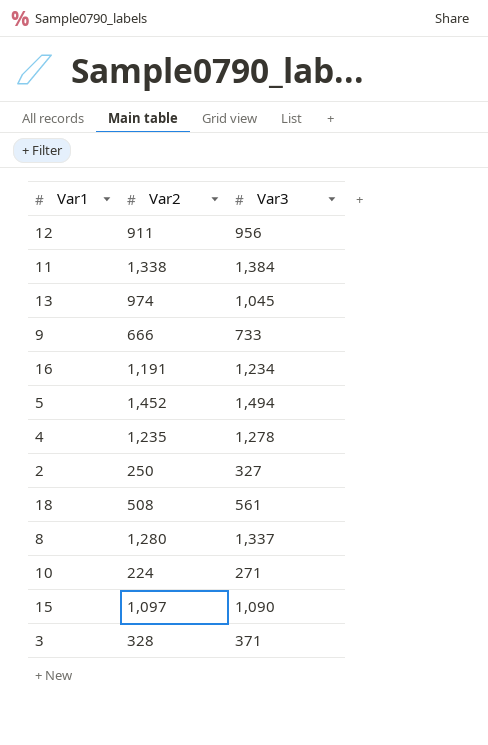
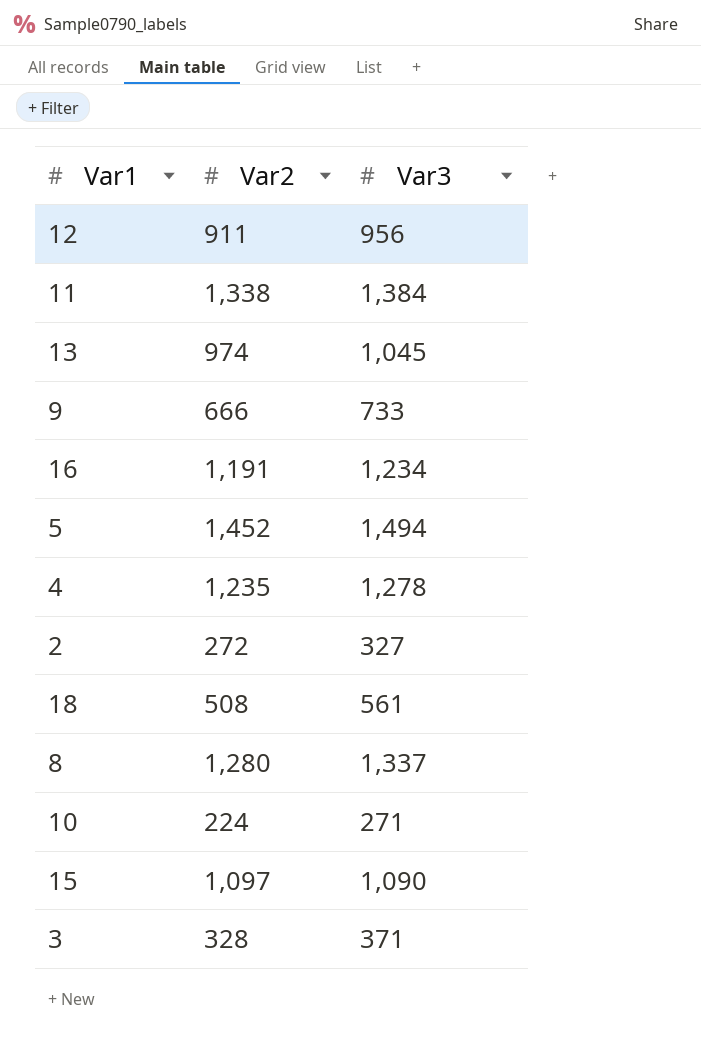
2 | Var2: 250 -> 272

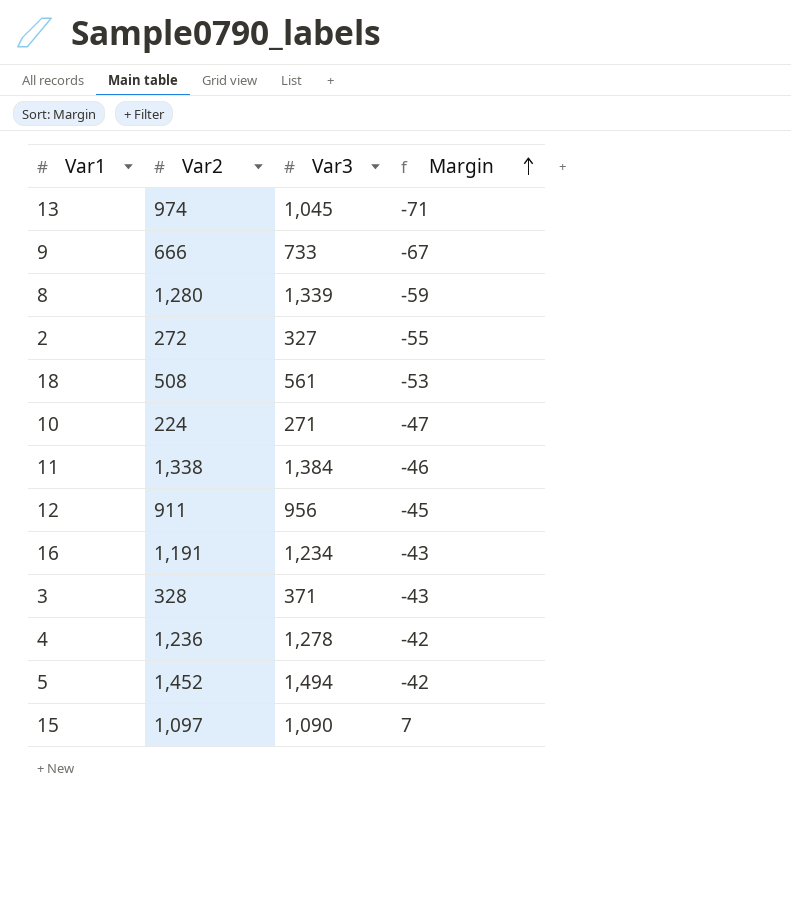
row order: none -> Margin ascending
column Margin | formula: none -> [Var2] - [Var3]
8 | Var3: 1,337 -> 1,339
4 | Var2: 1,235 -> 1,236

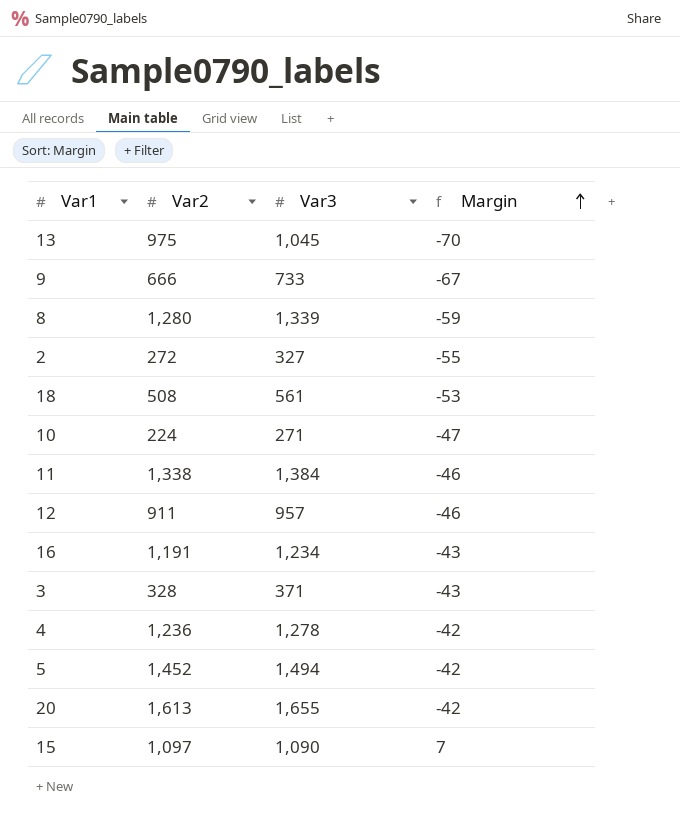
13 | Var2: 974 -> 975
13 | Margin: -71 -> -70
12 | Var3: 956 -> 957
12 | Margin: -45 -> -46
row 20: none -> 1,613 | 1,655 | -42

